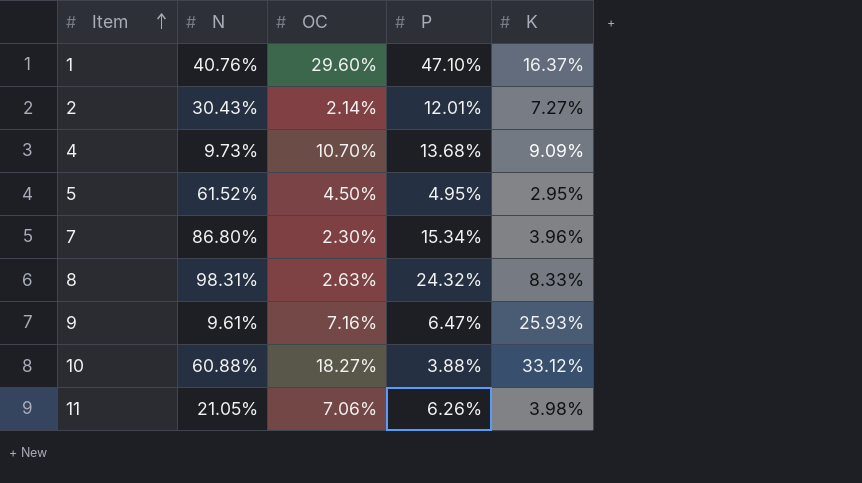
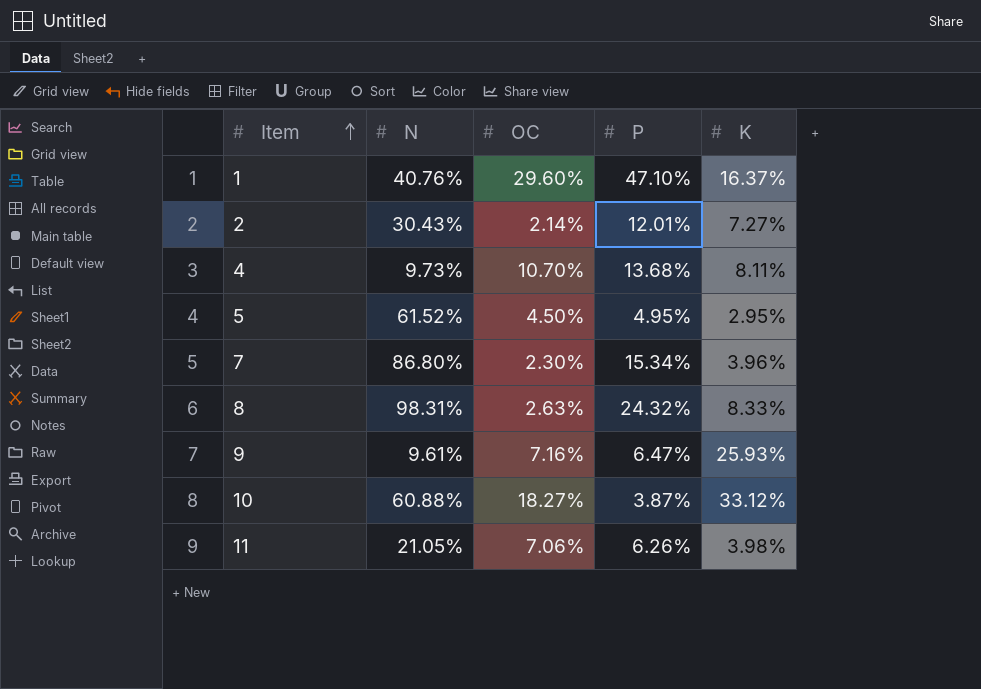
4 | K: 9.09% -> 8.11%
10 | P: 3.88% -> 3.87%

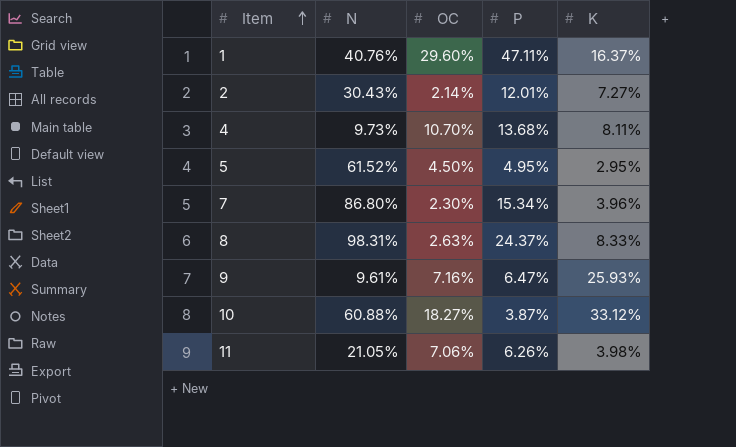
1 | P: 47.10% -> 47.11%
8 | P: 24.32% -> 24.37%

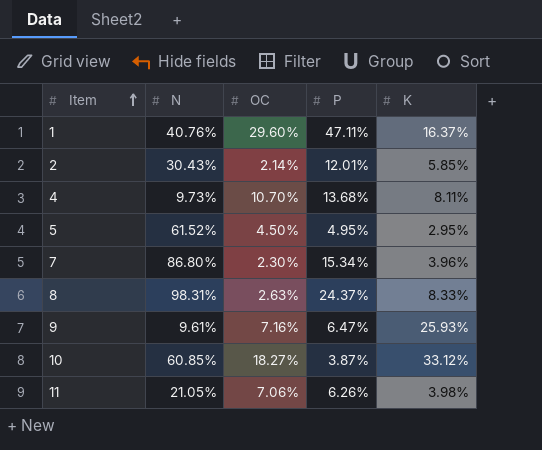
2 | K: 7.27% -> 5.85%
10 | N: 60.88% -> 60.85%

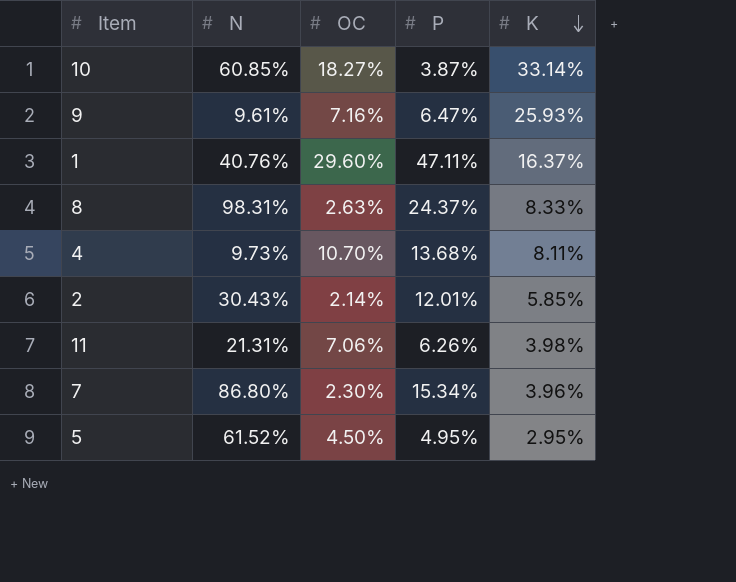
row order: Item ascending -> K descending
10 | K: 33.12% -> 33.14%
11 | N: 21.05% -> 21.31%

